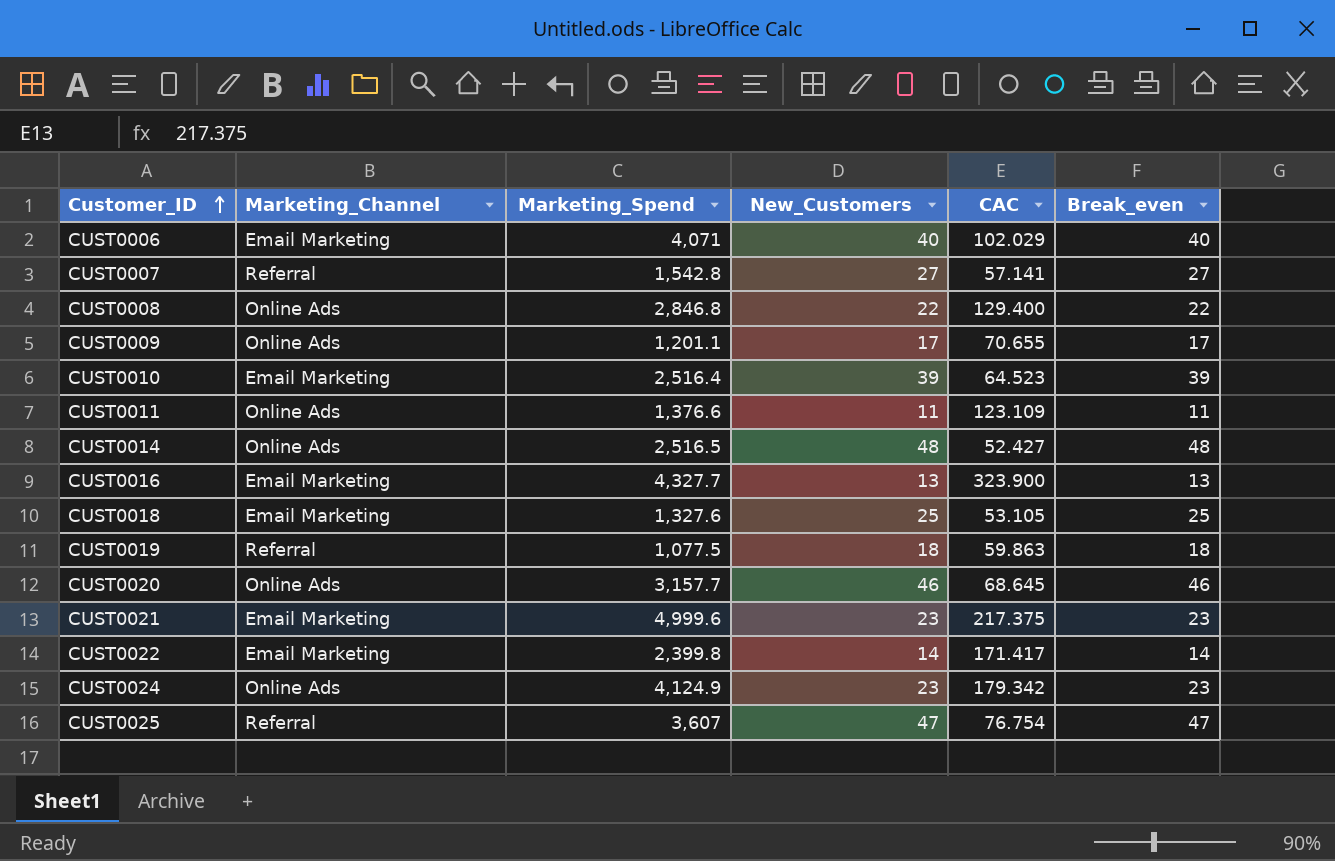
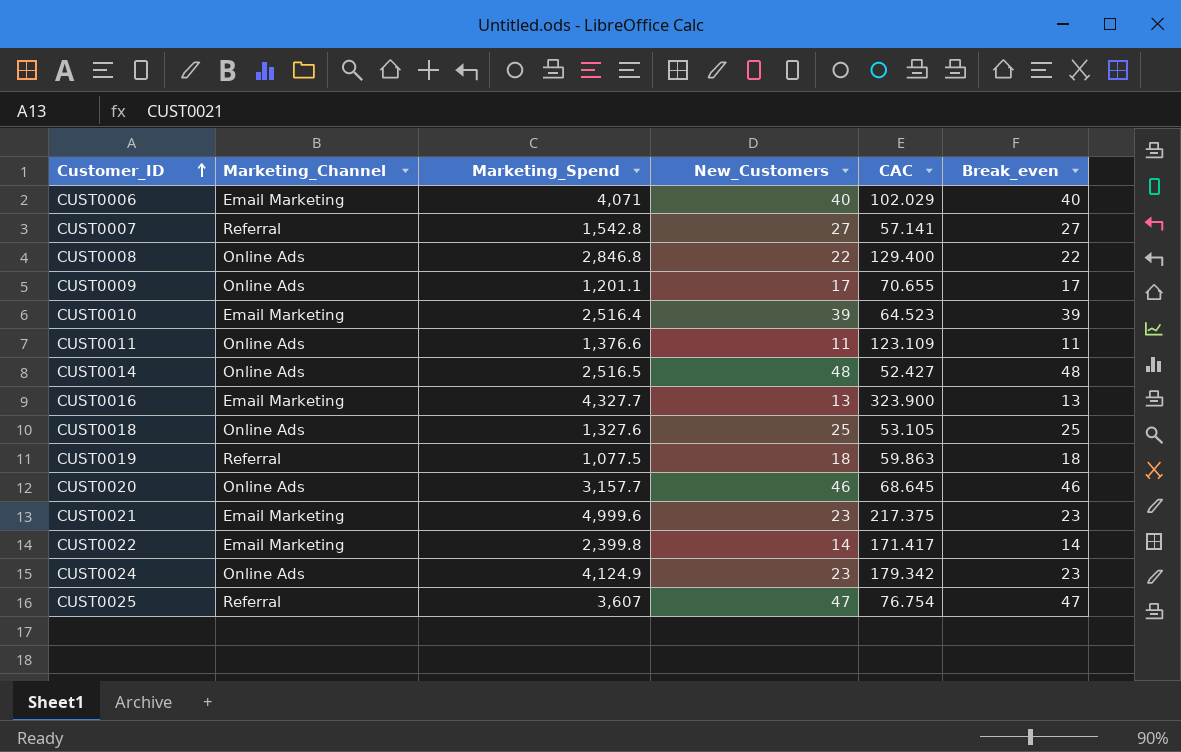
CUST0018 | Marketing_Channel: Email Marketing -> Online Ads

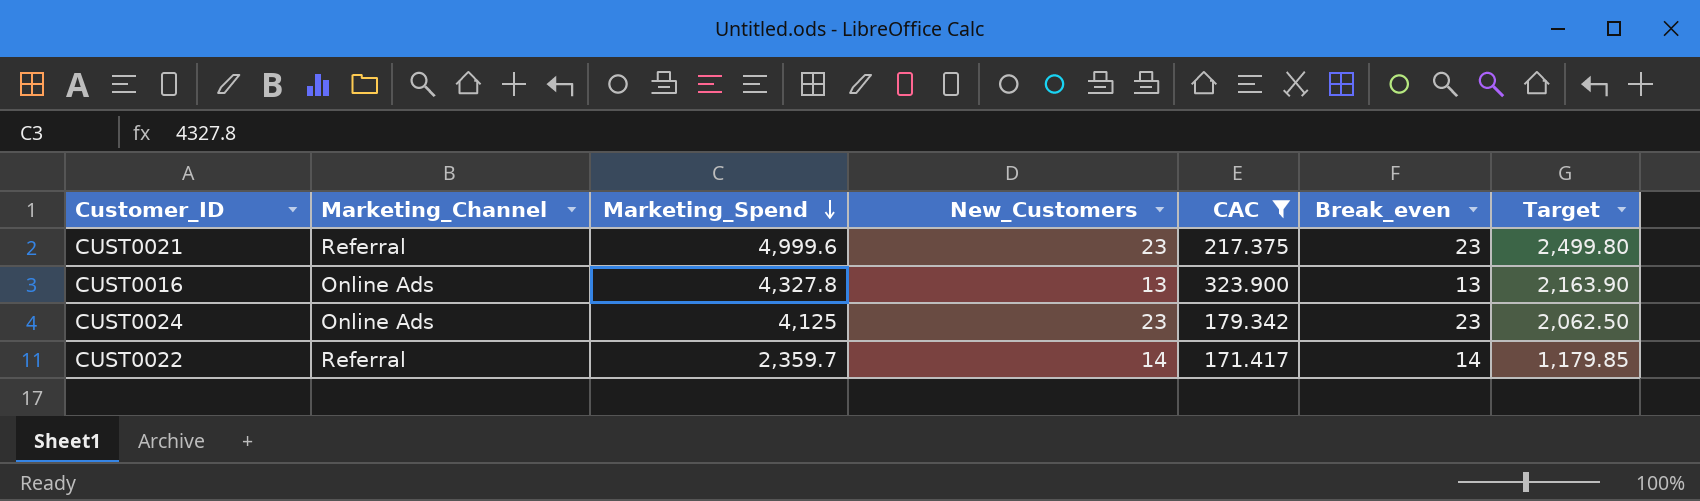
filter: none -> CAC >= 171.417
row order: Customer_ID ascending -> Marketing_Spend descending
column Target | formula: none -> [Marketing_Spend] * 0.5
CUST0021 | Marketing_Channel: Email Marketing -> Referral
CUST0016 | Marketing_Channel: Email Marketing -> Online Ads
CUST0016 | Marketing_Spend: 4,327.7 -> 4,327.8
CUST0024 | Marketing_Spend: 4,124.9 -> 4,125
CUST0022 | Marketing_Channel: Email Marketing -> Referral
CUST0022 | Marketing_Spend: 2,399.8 -> 2,359.7

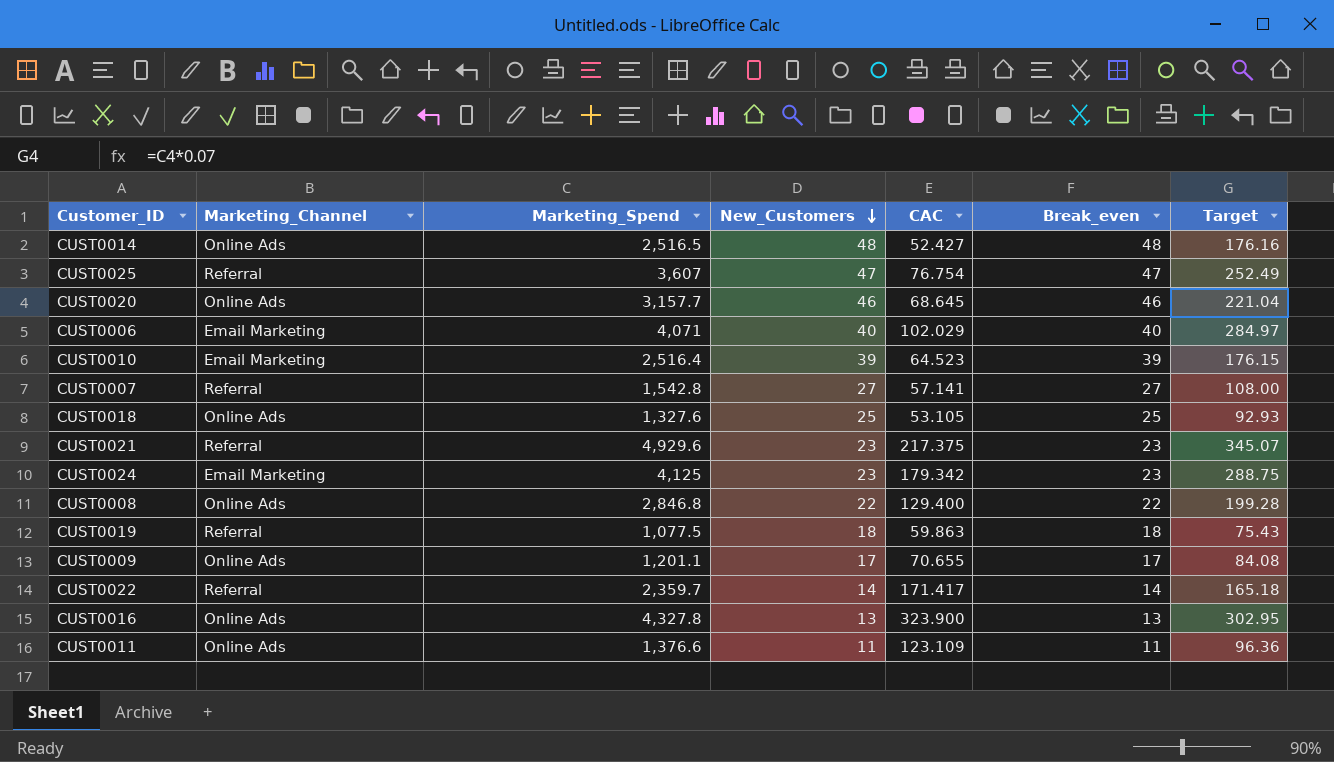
filter: CAC >= 171.417 -> none
row order: Marketing_Spend descending -> New_Customers descending
column Target | formula: [Marketing_Spend] * 0.5 -> [Marketing_Spend] * 0.07
CUST0021 | Marketing_Spend: 4,999.6 -> 4,929.6
CUST0024 | Marketing_Channel: Online Ads -> Email Marketing

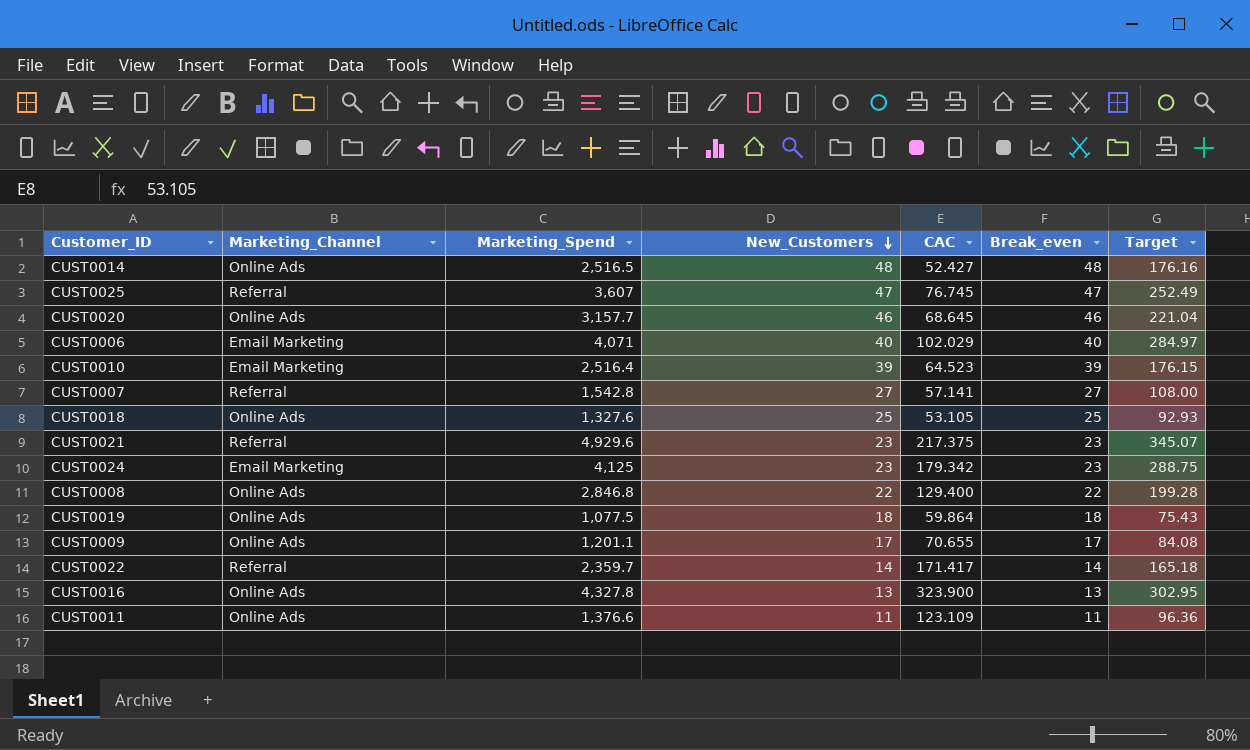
CUST0025 | CAC: 76.754 -> 76.745
CUST0019 | Marketing_Channel: Referral -> Online Ads
CUST0019 | CAC: 59.863 -> 59.864

